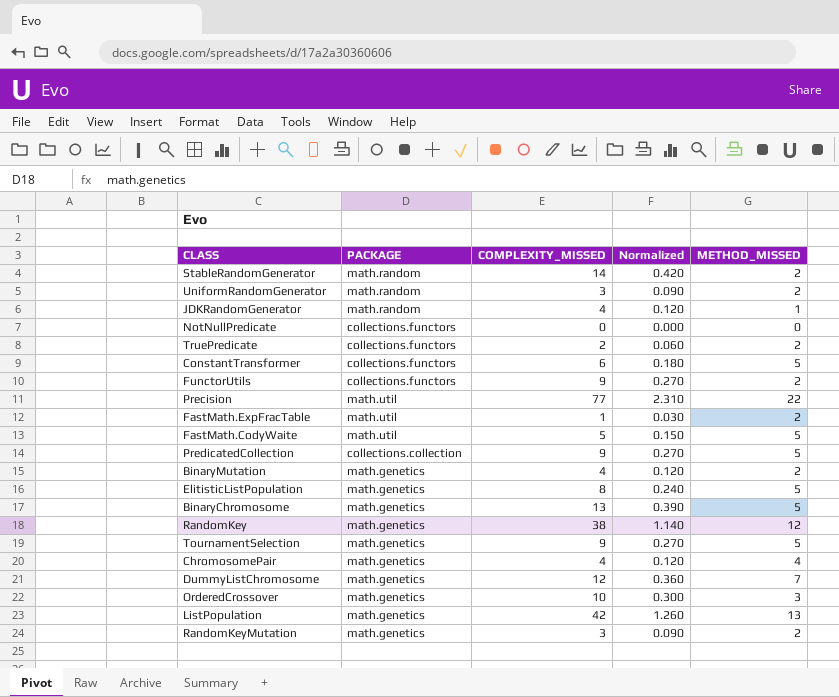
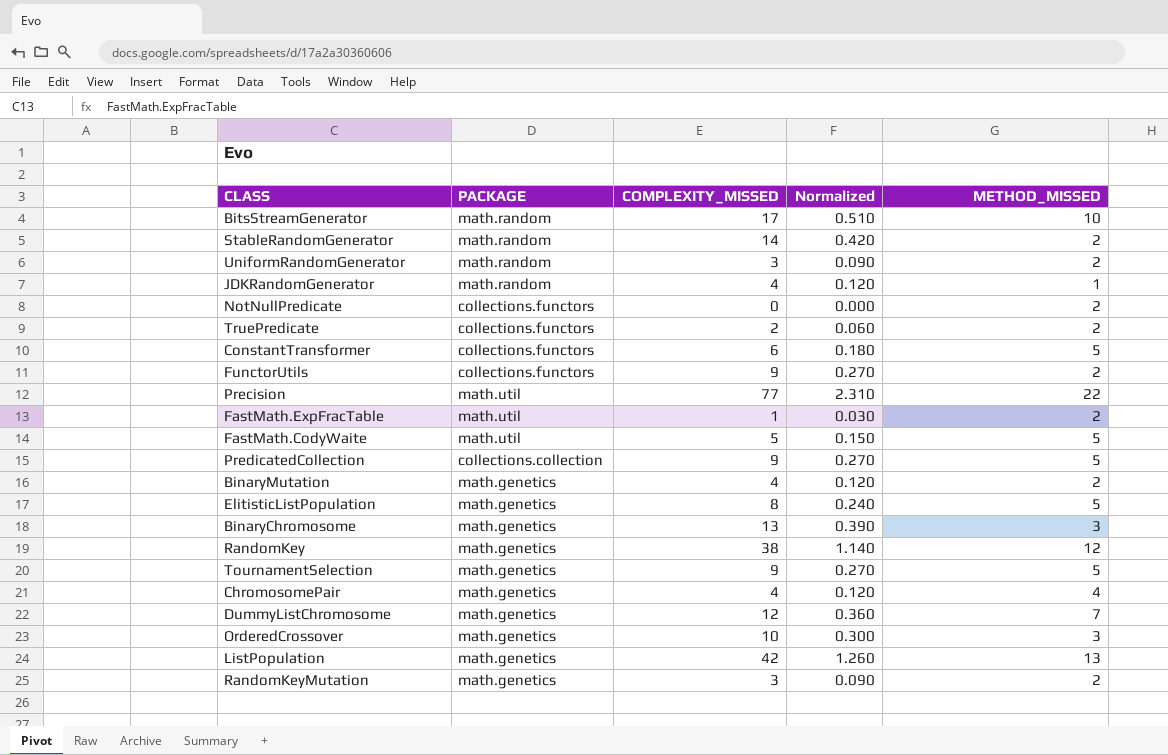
row BitsStreamGenerator: none -> math.random | 17 | 0.510 | 10
NotNullPredicate | METHOD_MISSED: 0 -> 2
BinaryChromosome | METHOD_MISSED: 5 -> 3

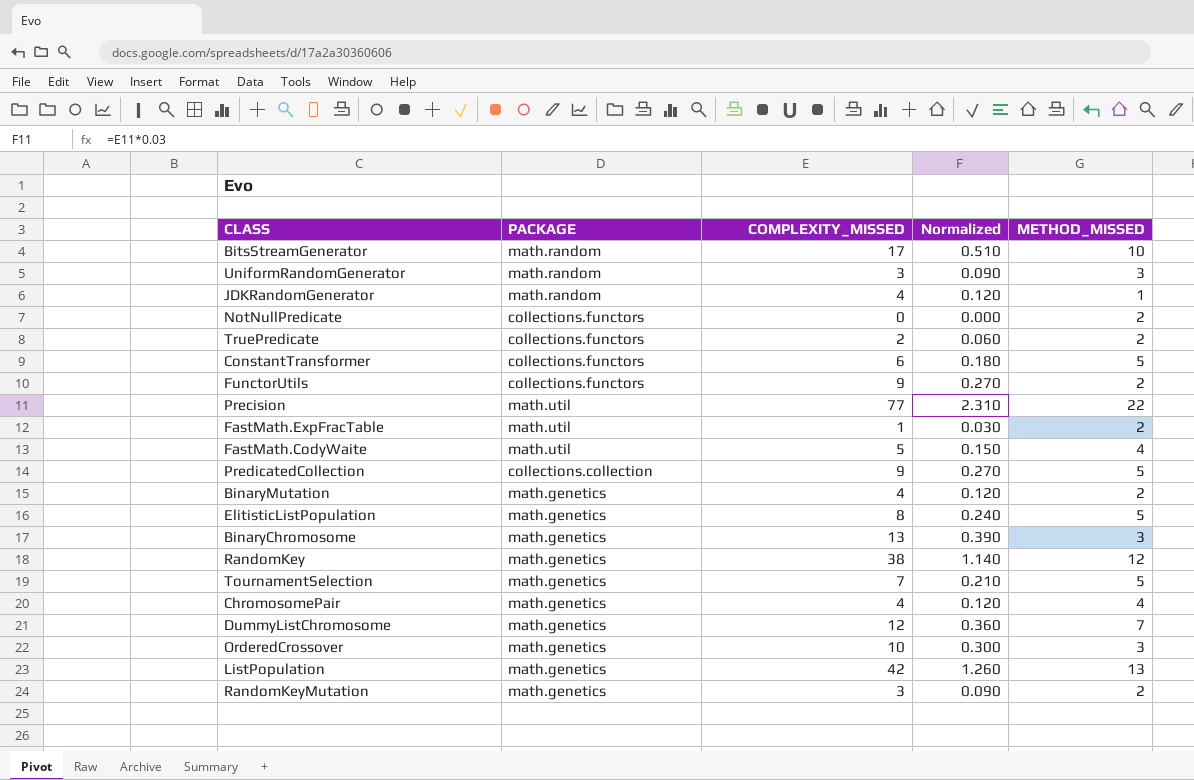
row StableRandomGenerator: math.random | 14 | 0.420 | 2 -> none
UniformRandomGenerator | METHOD_MISSED: 2 -> 3
FastMath.CodyWaite | METHOD_MISSED: 5 -> 4
TournamentSelection | COMPLEXITY_MISSED: 9 -> 7
TournamentSelection | Normalized: 0.270 -> 0.210

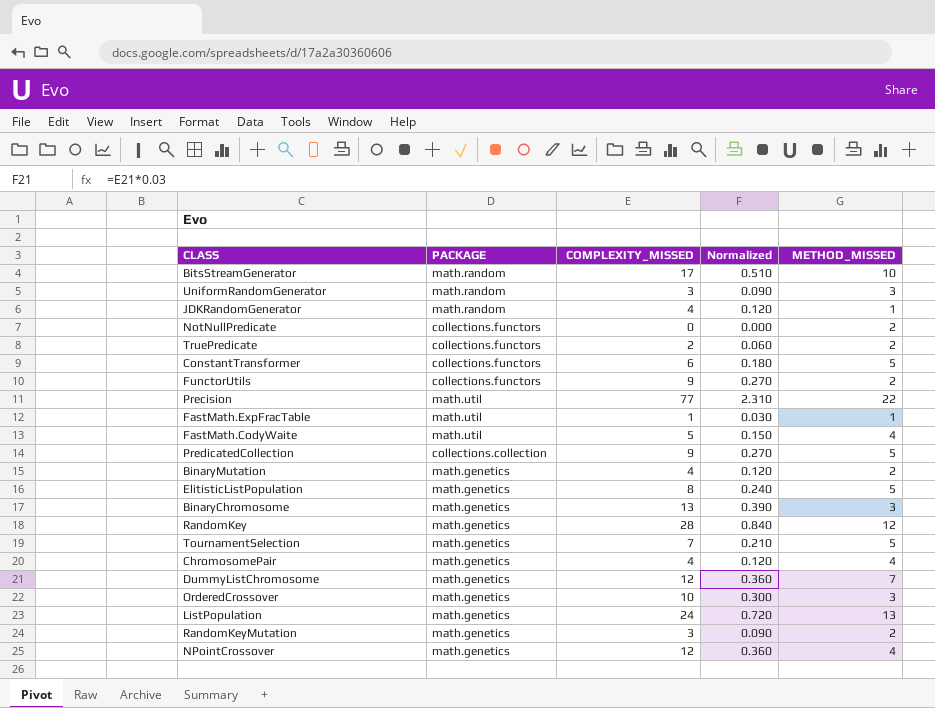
FastMath.ExpFracTable | METHOD_MISSED: 2 -> 1
RandomKey | COMPLEXITY_MISSED: 38 -> 28
RandomKey | Normalized: 1.140 -> 0.840
ListPopulation | COMPLEXITY_MISSED: 42 -> 24
ListPopulation | Normalized: 1.260 -> 0.720
row NPointCrossover: none -> math.genetics | 12 | 0.360 | 4

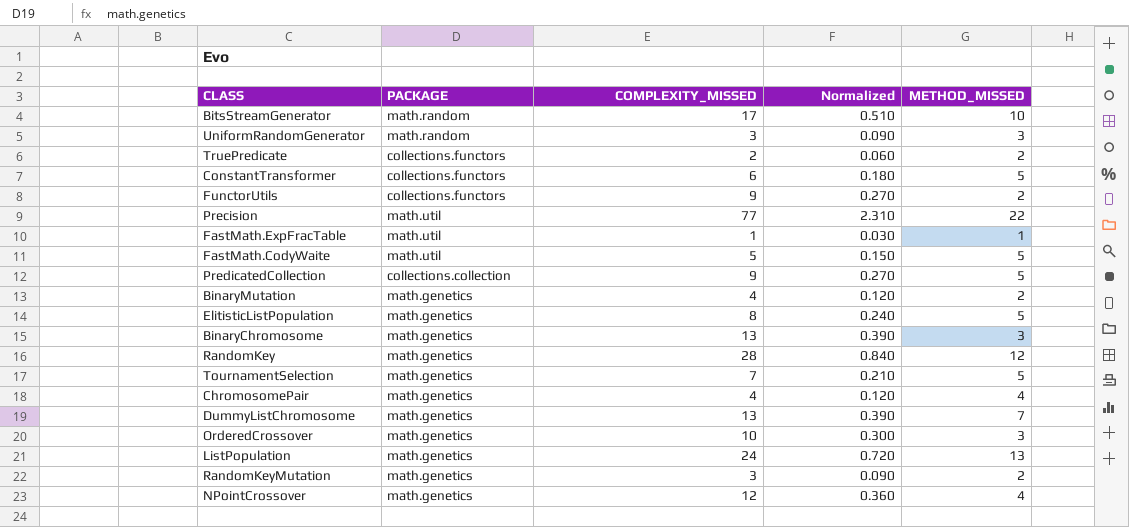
row JDKRandomGenerator: math.random | 4 | 0.120 | 1 -> none
row NotNullPredicate: collections.functors | 0 | 0.000 | 2 -> none
FastMath.CodyWaite | METHOD_MISSED: 4 -> 5
DummyListChromosome | COMPLEXITY_MISSED: 12 -> 13
DummyListChromosome | Normalized: 0.360 -> 0.390

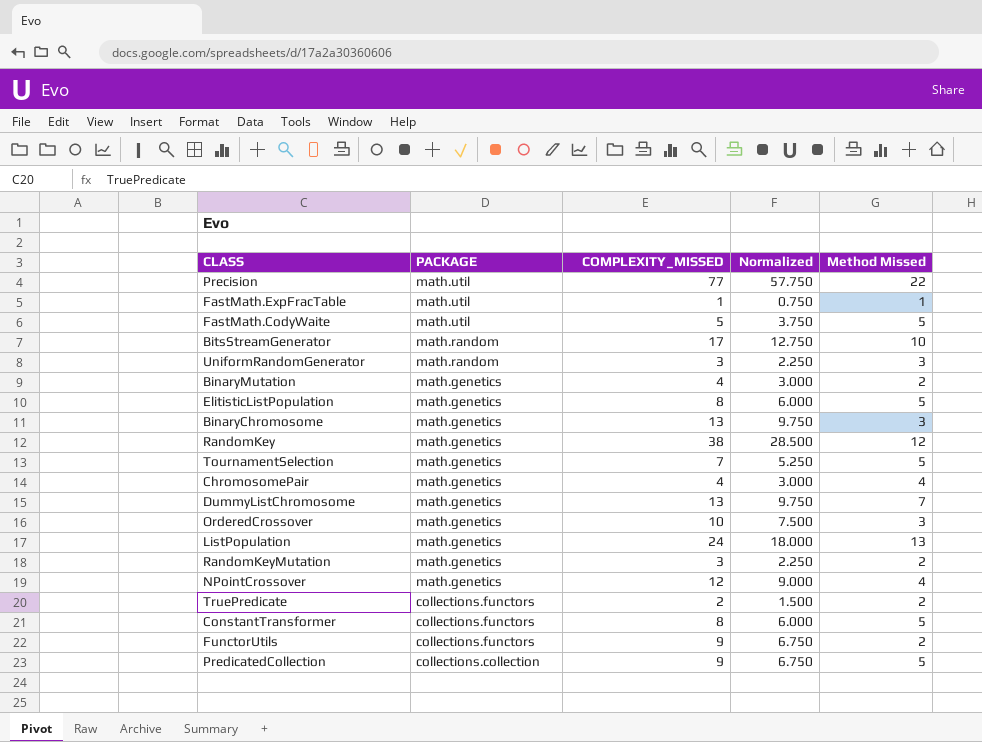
row order: none -> PACKAGE descending
column Normalized | formula: [COMPLEXITY_MISSED] * 0.03 -> [COMPLEXITY_MISSED] * 0.75
column name: METHOD_MISSED -> Method Missed
RandomKey | COMPLEXITY_MISSED: 28 -> 38
ConstantTransformer | COMPLEXITY_MISSED: 6 -> 8

